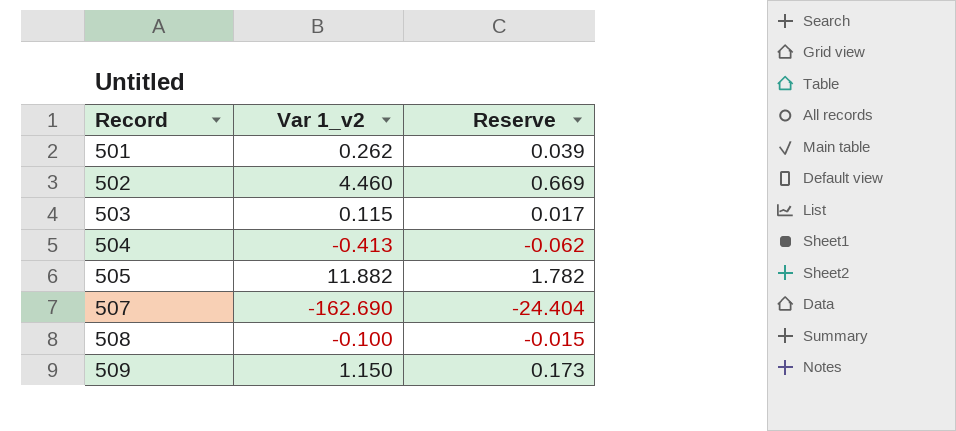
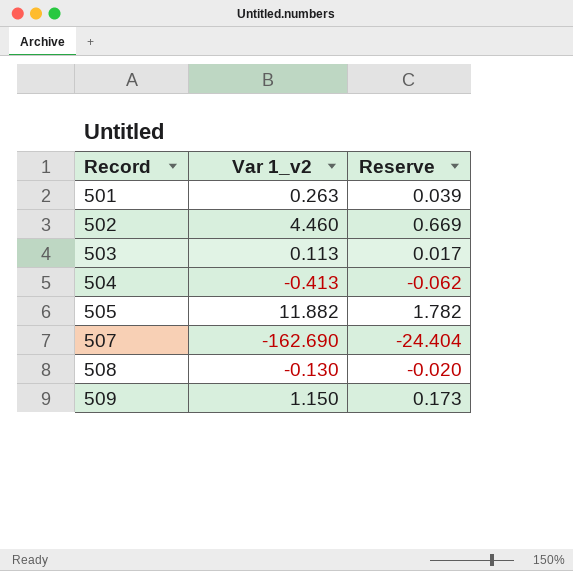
501 | Var 1_v2: 0.262 -> 0.263
503 | Var 1_v2: 0.115 -> 0.113
508 | Var 1_v2: -0.100 -> -0.130
508 | Reserve: -0.015 -> -0.020

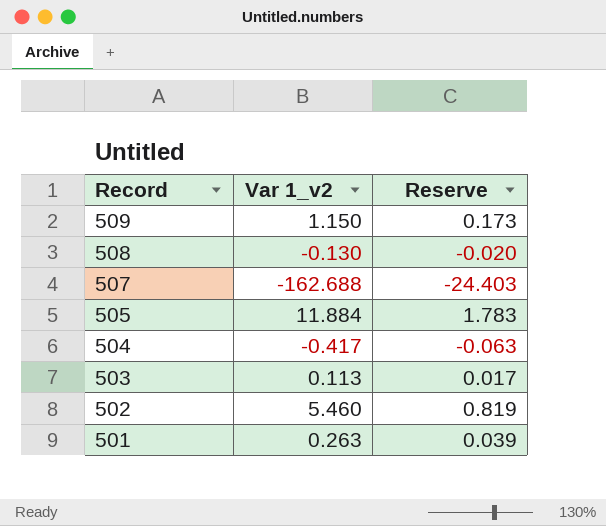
row order: Record ascending -> Record descending
507 | Var 1_v2: -162.690 -> -162.688
507 | Reserve: -24.404 -> -24.403
505 | Var 1_v2: 11.882 -> 11.884
505 | Reserve: 1.782 -> 1.783
504 | Var 1_v2: -0.413 -> -0.417
504 | Reserve: -0.062 -> -0.063
502 | Var 1_v2: 4.460 -> 5.460
502 | Reserve: 0.669 -> 0.819

